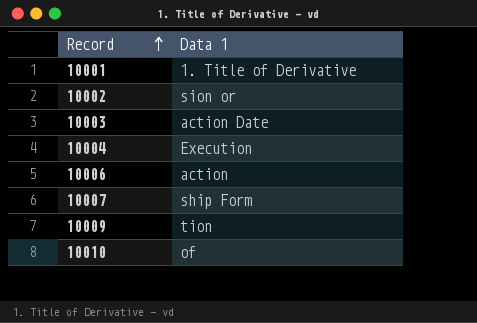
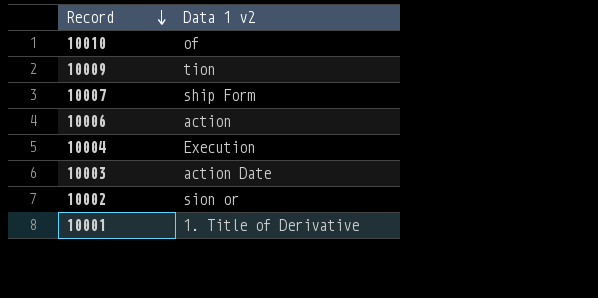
row order: Record ascending -> Record descending
column name: Data 1 -> Data 1 v2

